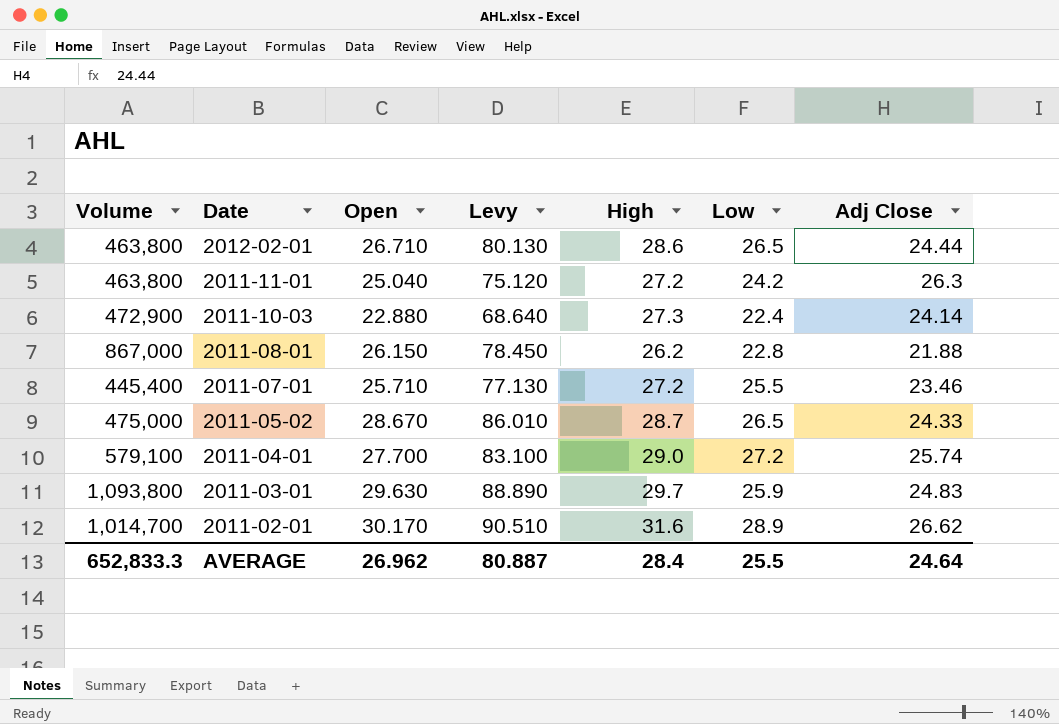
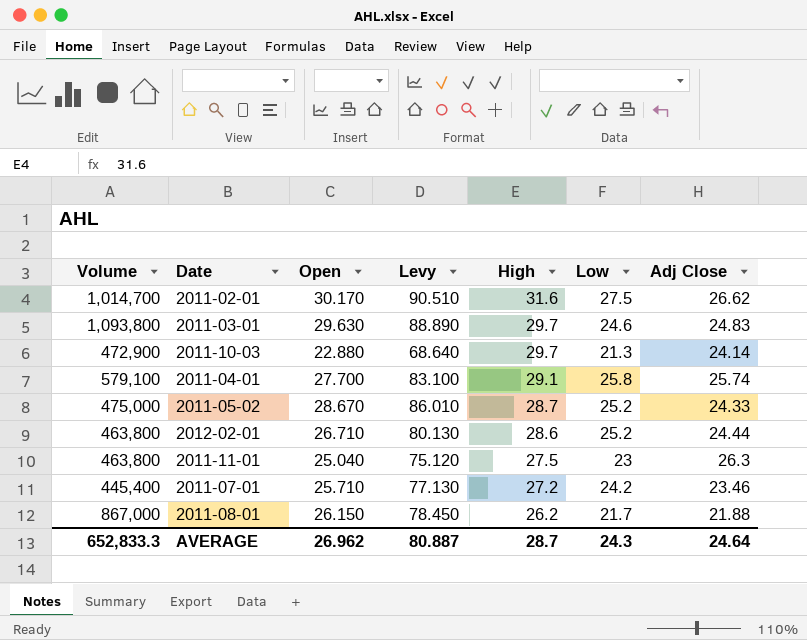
row order: Date descending -> High descending
2011-02-01 | Low: 28.9 -> 27.5
2011-03-01 | Low: 25.9 -> 24.6
2011-10-03 | High: 27.3 -> 29.7
2011-10-03 | Low: 22.4 -> 21.3
2011-04-01 | High: 29.0 -> 29.1
2011-04-01 | Low: 27.2 -> 25.8
2011-05-02 | Low: 26.5 -> 25.2
2012-02-01 | Low: 26.5 -> 25.2
2011-11-01 | High: 27.2 -> 27.5
2011-11-01 | Low: 24.2 -> 23
2011-07-01 | Low: 25.5 -> 24.2
2011-08-01 | Low: 22.8 -> 21.7
AVERAGE | High: 28.4 -> 28.7
AVERAGE | Low: 25.5 -> 24.3

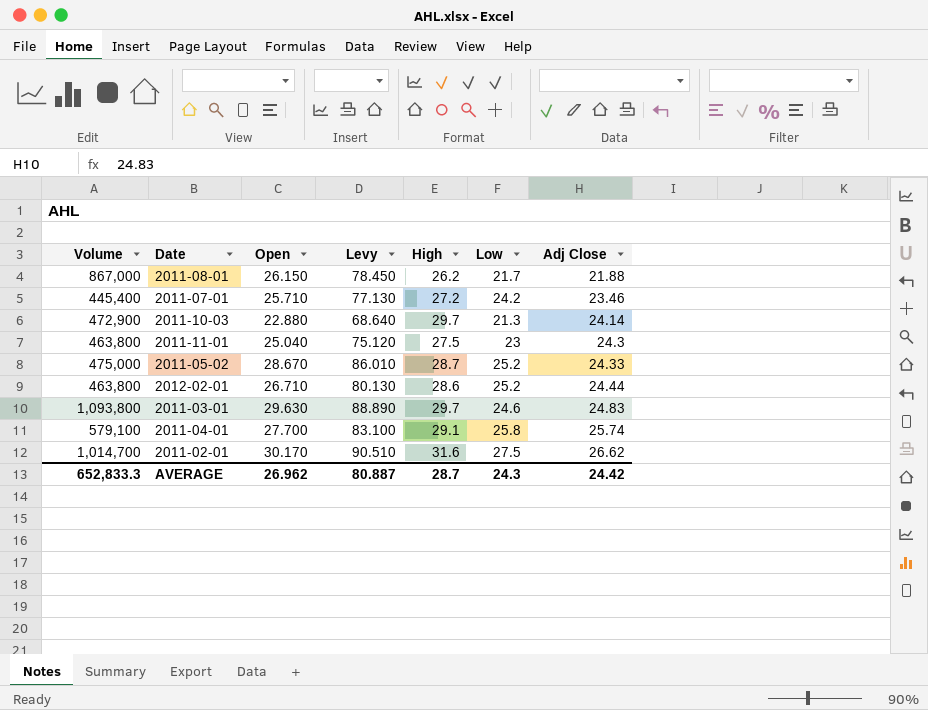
row order: High descending -> Adj Close ascending
2011-11-01 | Adj Close: 26.3 -> 24.3
AVERAGE | Adj Close: 24.64 -> 24.42

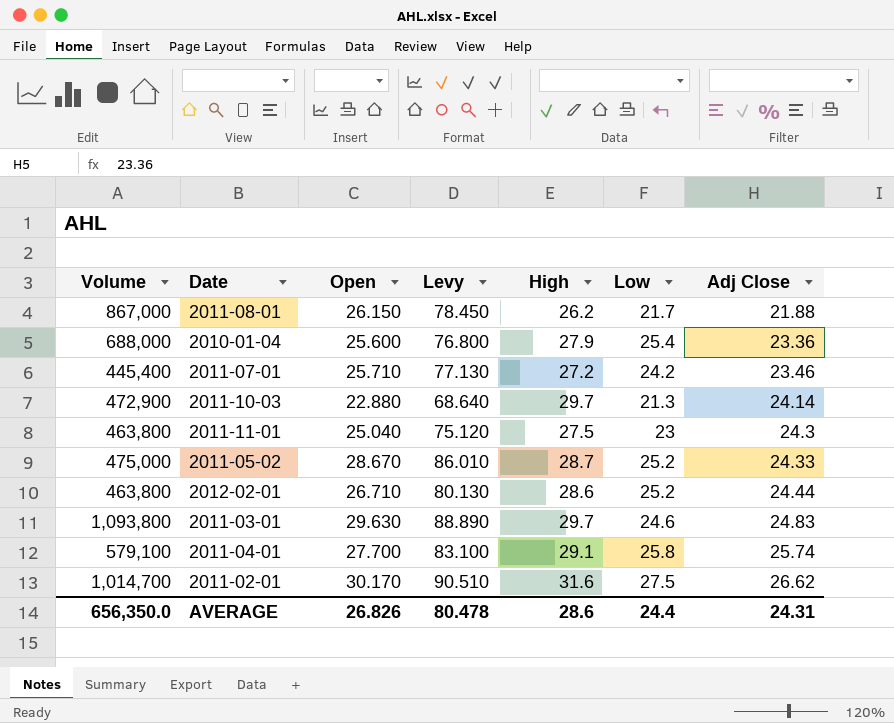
row 2010-01-04: none -> 688,000 | 25.600 | 76.800 | 27.9 | 25.4 | 23.36
AVERAGE | Volume: 652,833.3 -> 656,350.0
AVERAGE | Open: 26.962 -> 26.826
AVERAGE | Levy: 80.887 -> 80.478
AVERAGE | High: 28.7 -> 28.6
AVERAGE | Low: 24.3 -> 24.4
AVERAGE | Adj Close: 24.42 -> 24.31

